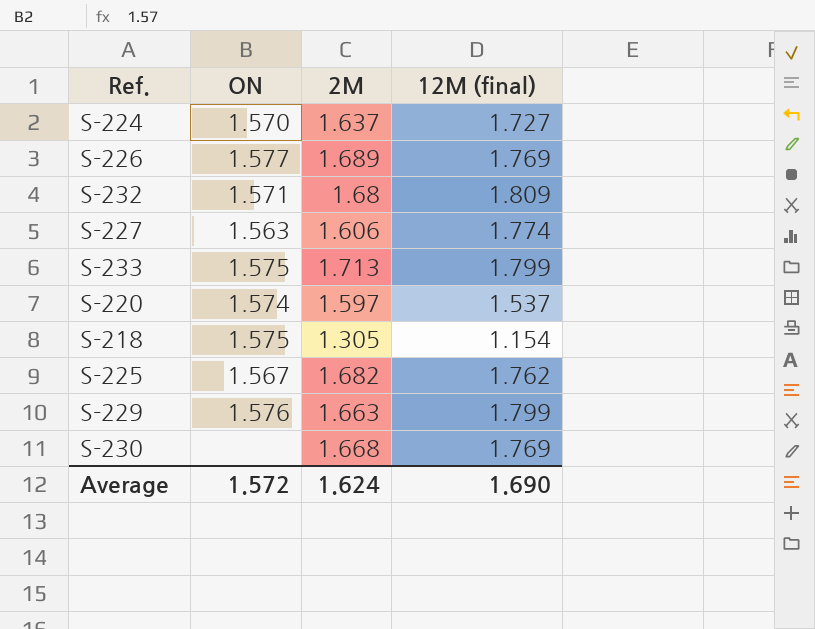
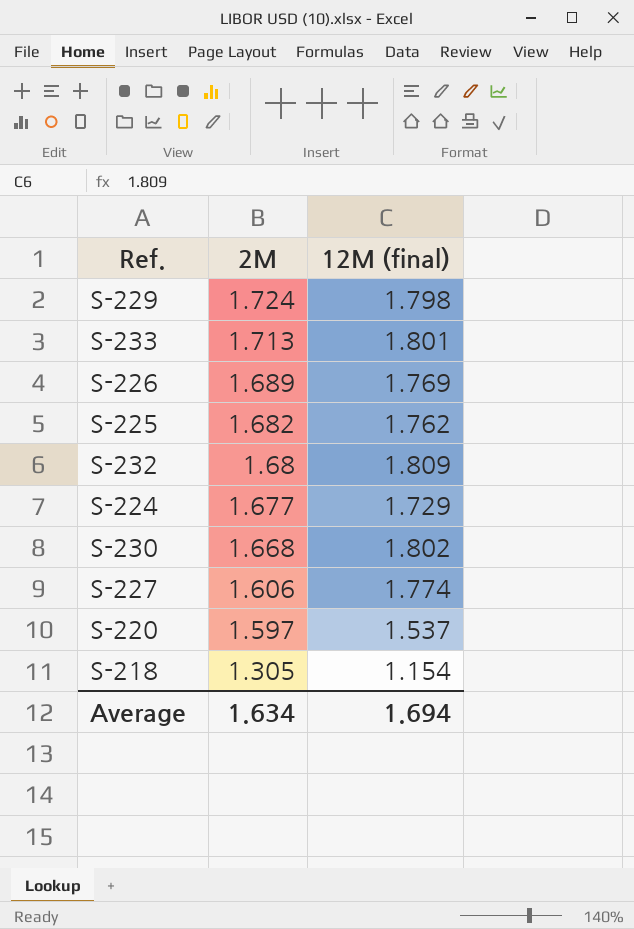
row order: none -> 2M descending
column ON | position: 2 -> none
S-229 | 2M: 1.663 -> 1.724
S-229 | 12M (final): 1.799 -> 1.798
S-233 | 12M (final): 1.799 -> 1.801
S-224 | 2M: 1.637 -> 1.677
S-224 | 12M (final): 1.727 -> 1.729
S-230 | 12M (final): 1.769 -> 1.802
Average | 2M: 1.624 -> 1.634
Average | 12M (final): 1.690 -> 1.694

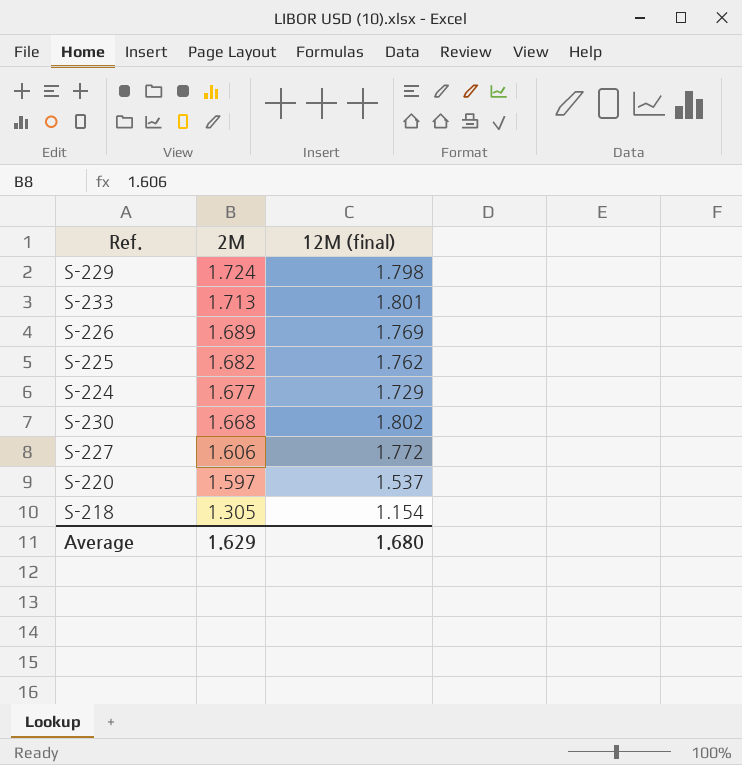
row S-232: 1.68 | 1.809 -> none
S-227 | 12M (final): 1.774 -> 1.772
Average | 2M: 1.634 -> 1.629
Average | 12M (final): 1.694 -> 1.680

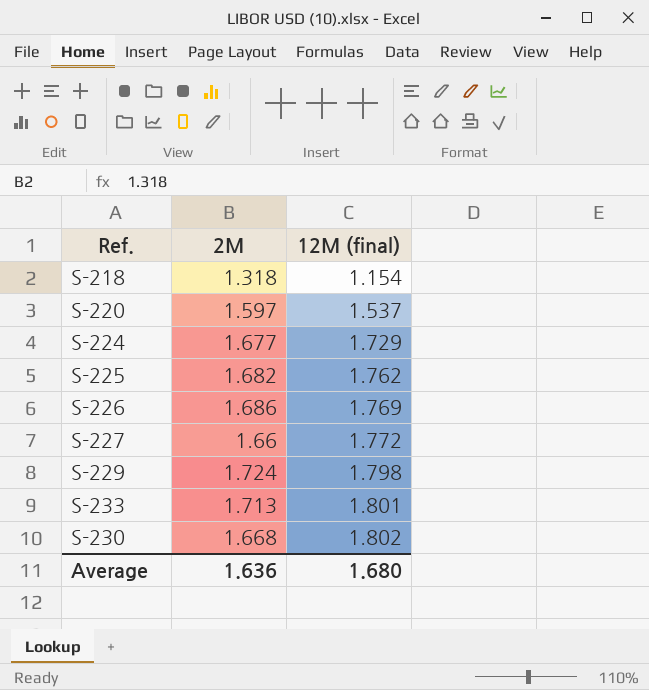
row order: 2M descending -> 12M (final) ascending
S-218 | 2M: 1.305 -> 1.318
S-226 | 2M: 1.689 -> 1.686
S-227 | 2M: 1.606 -> 1.66
Average | 2M: 1.629 -> 1.636

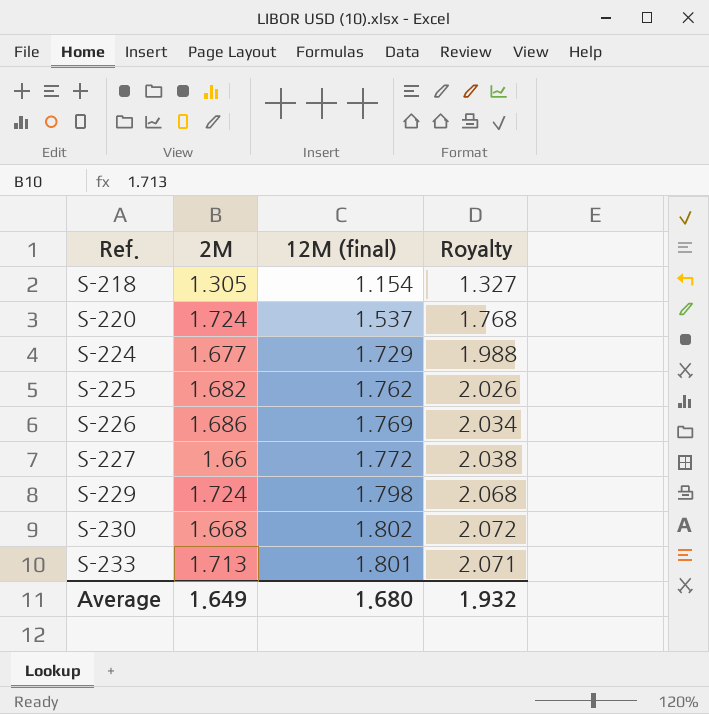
row order: 12M (final) ascending -> Ref. ascending
column Royalty | formula: none -> [12M (final)] * 1.15
S-218 | 2M: 1.318 -> 1.305
S-220 | 2M: 1.597 -> 1.724
Average | 2M: 1.636 -> 1.649

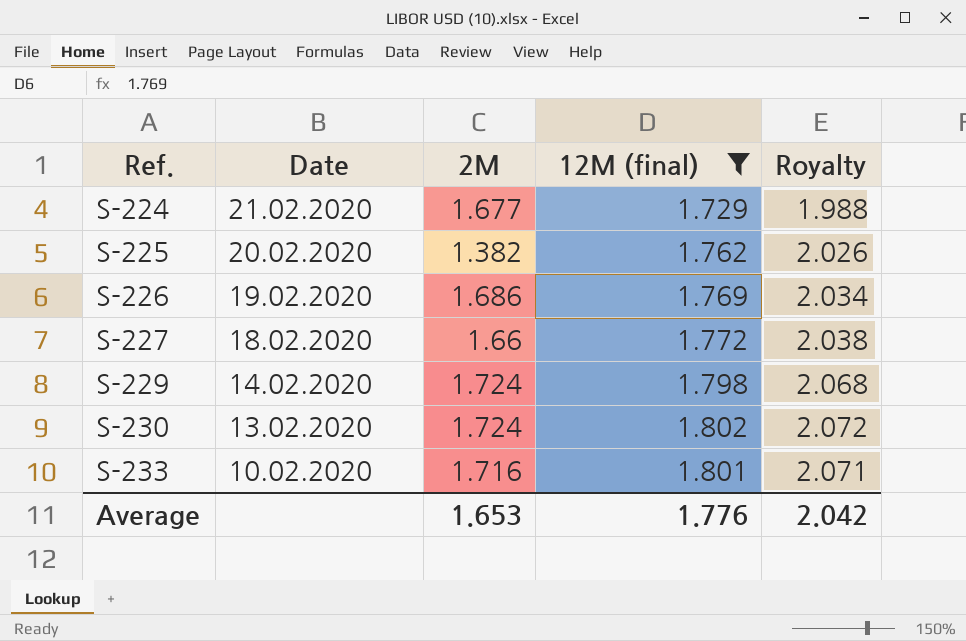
filter: none -> 12M (final) >= 1.729
column Date | position: none -> 2
S-225 | 2M: 1.682 -> 1.382
S-230 | 2M: 1.668 -> 1.724
S-233 | 2M: 1.713 -> 1.716
Average | 2M: 1.649 -> 1.653
Average | 12M (final): 1.680 -> 1.776
Average | Royalty: 1.932 -> 2.042

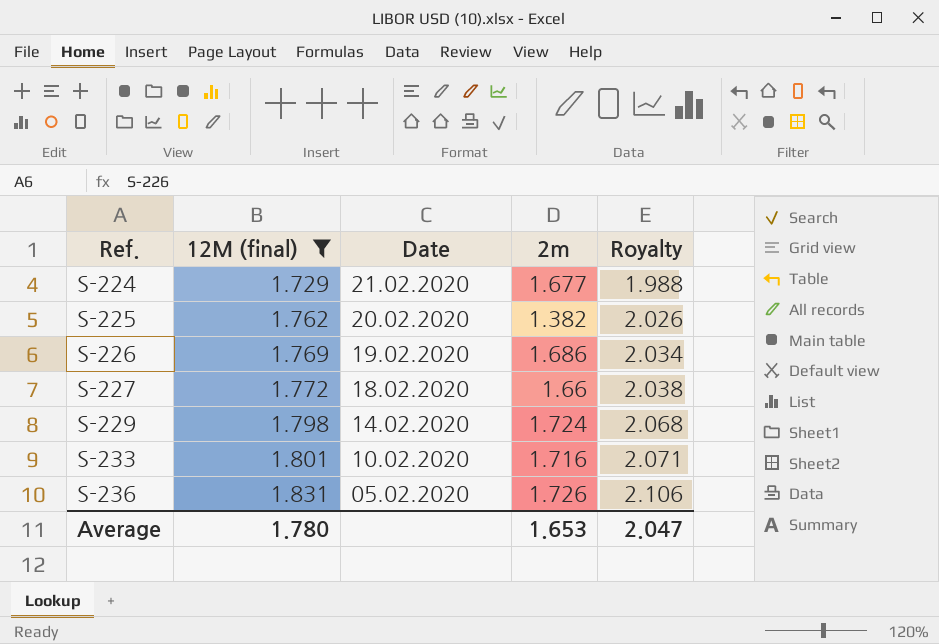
column 12M (final) | position: 4 -> 2
column name: 2M -> 2m
row S-230: 13.02.2020 | 1.724 | 1.802 | 2.072 -> none
row S-236: none -> 1.831 | 05.02.2020 | 1.726 | 2.106
Average | 12M (final): 1.776 -> 1.780
Average | Royalty: 2.042 -> 2.047

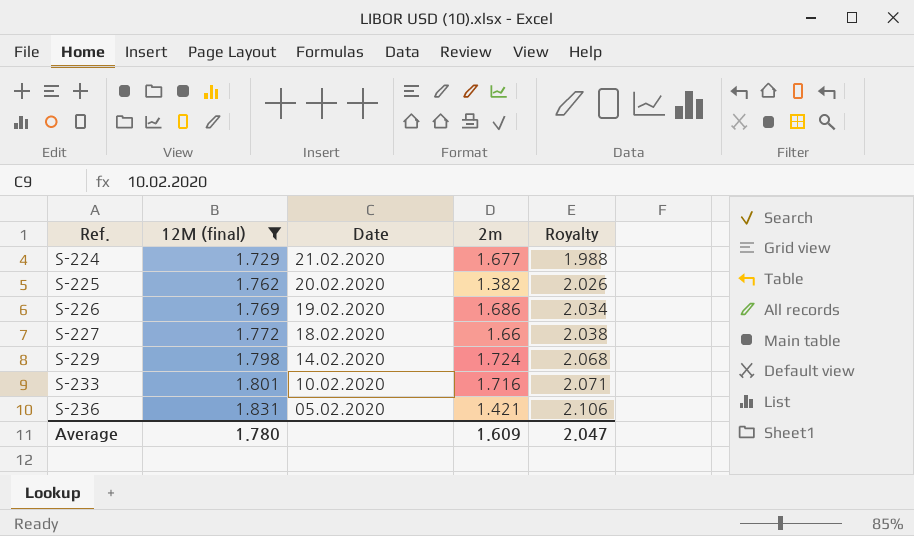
S-236 | 2m: 1.726 -> 1.421
Average | 2m: 1.653 -> 1.609

